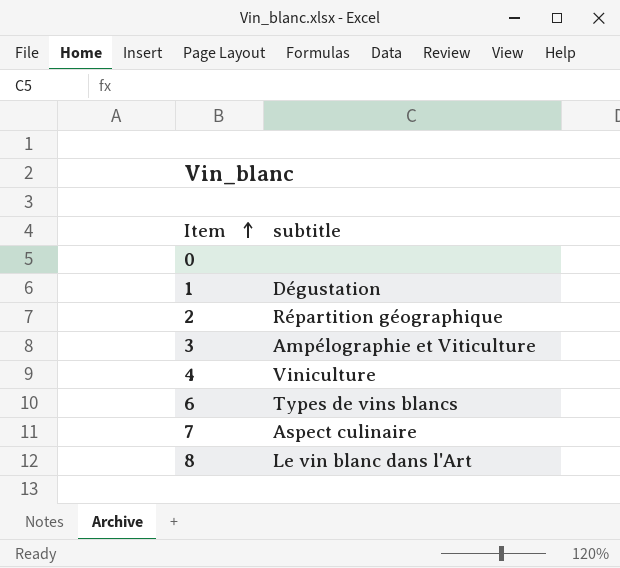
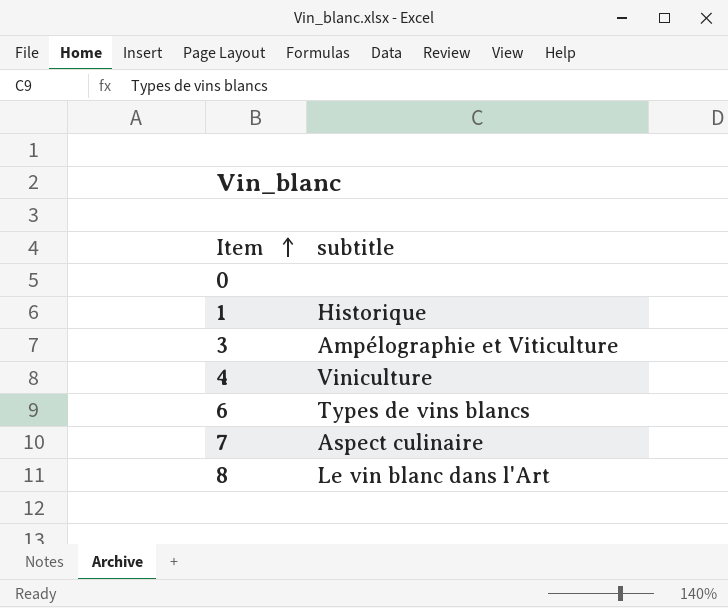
row 2: Répartition géographique -> none
1 | subtitle: Dégustation -> Historique

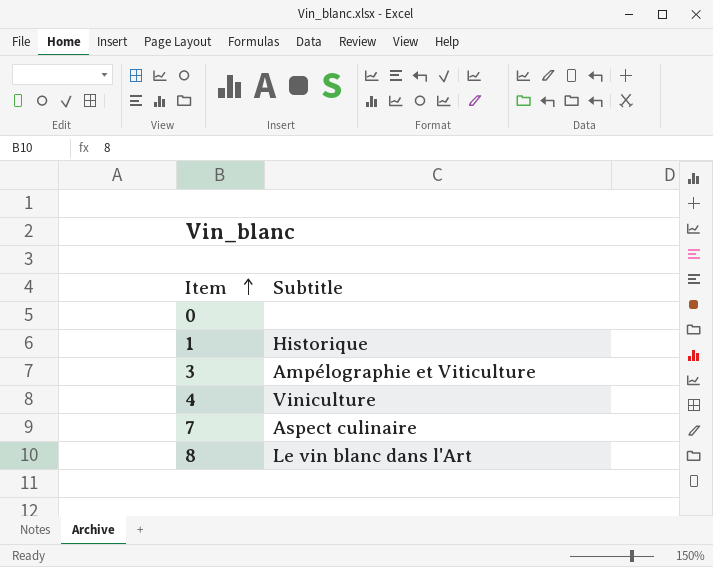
column name: subtitle -> Subtitle
row 6: Types de vins blancs -> none

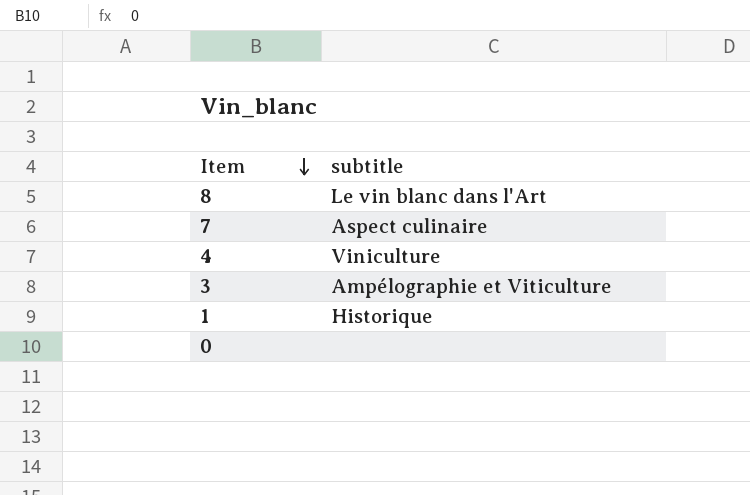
row order: Item ascending -> Item descending
column name: Subtitle -> subtitle

